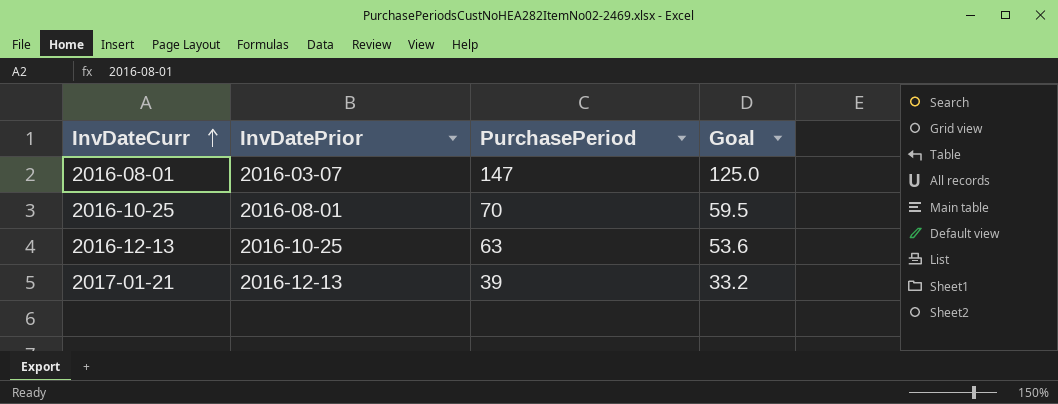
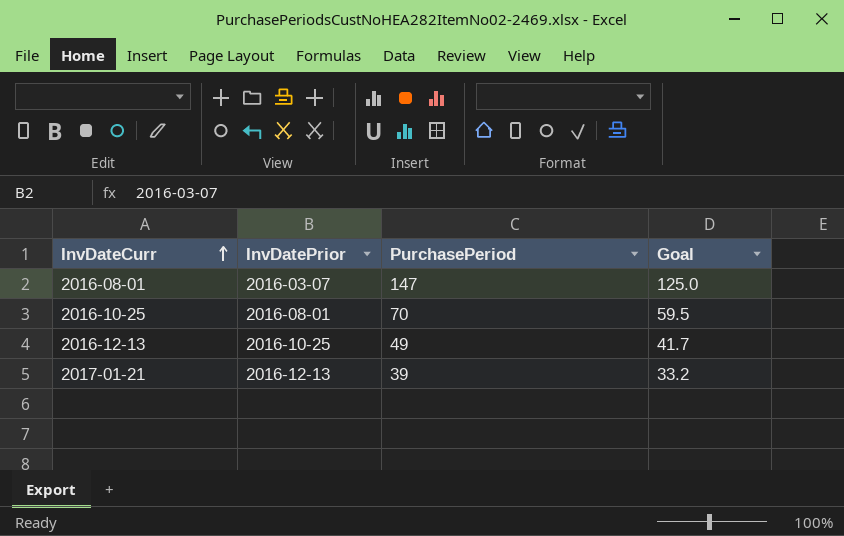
2016-12-13 | PurchasePeriod: 63 -> 49
2016-12-13 | Goal: 53.6 -> 41.7

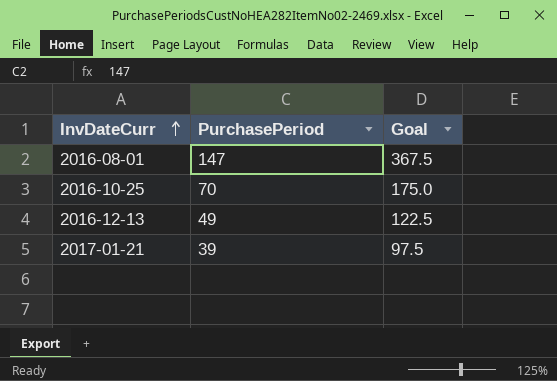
column InvDatePrior | position: 2 -> none
column Goal | formula: [PurchasePeriod] * 0.85 -> [PurchasePeriod] * 2.5

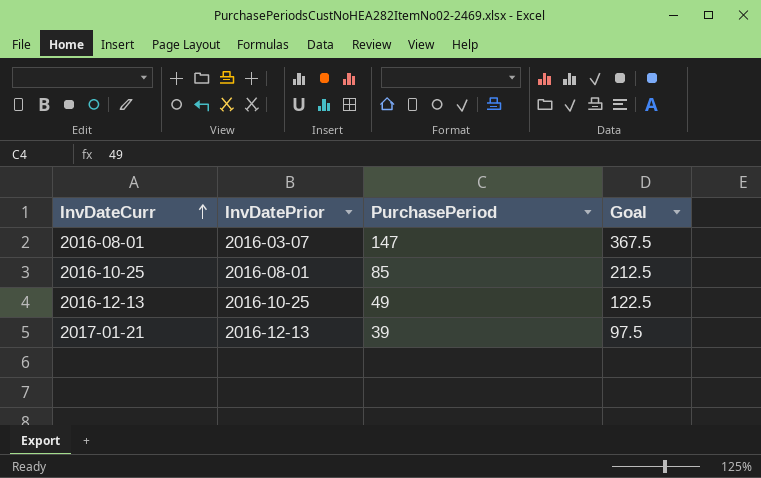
column InvDatePrior | position: none -> 2
2016-10-25 | PurchasePeriod: 70 -> 85
2016-10-25 | Goal: 175.0 -> 212.5

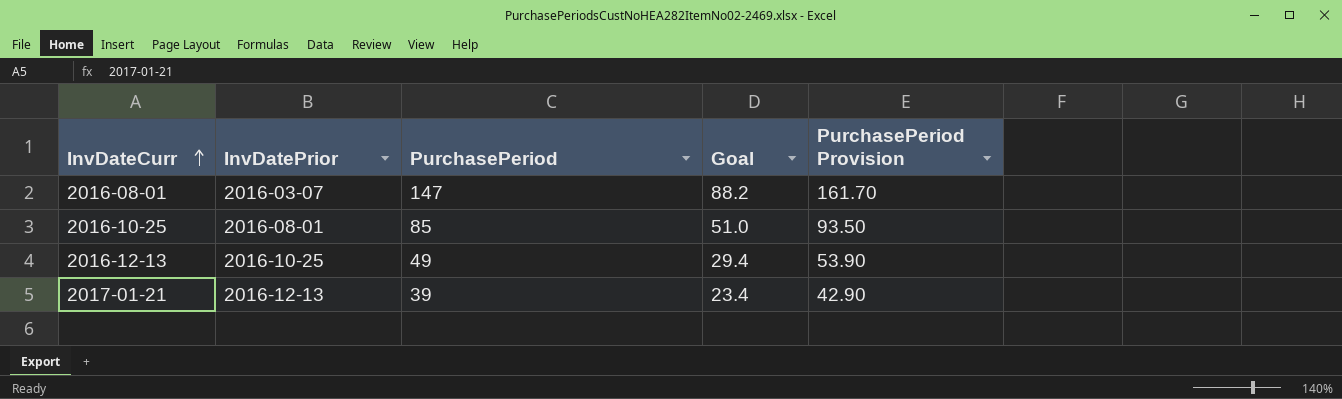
column Goal | formula: [PurchasePeriod] * 2.5 -> [PurchasePeriod] * 0.6
column PurchasePeriod Provision | formula: none -> [PurchasePeriod] * 1.1

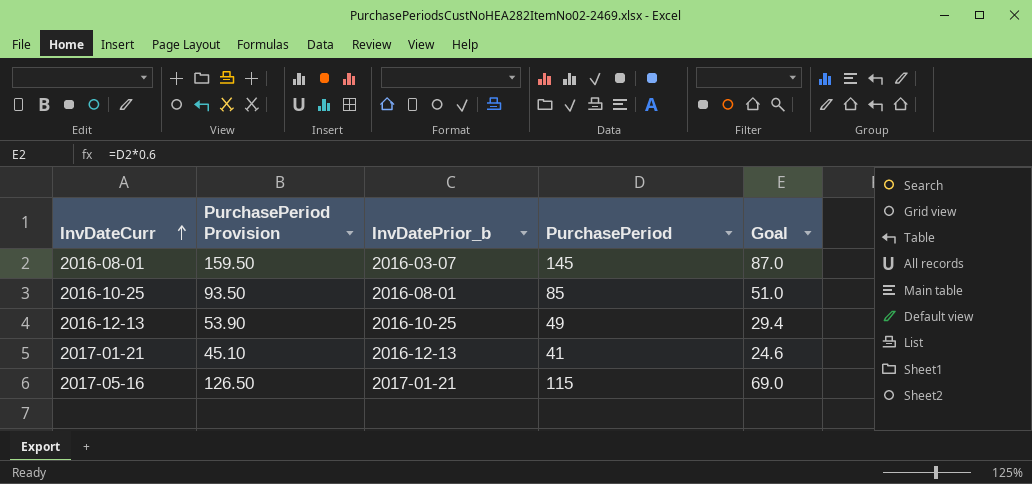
column PurchasePeriod Provision | position: 5 -> 2
column name: InvDatePrior -> InvDatePrior_b
2016-08-01 | PurchasePeriod Provision: 161.70 -> 159.50
2016-08-01 | PurchasePeriod: 147 -> 145
2016-08-01 | Goal: 88.2 -> 87.0
2017-01-21 | PurchasePeriod Provision: 42.90 -> 45.10
2017-01-21 | PurchasePeriod: 39 -> 41
2017-01-21 | Goal: 23.4 -> 24.6
row 2017-05-16: none -> 126.50 | 2017-01-21 | 115 | 69.0

